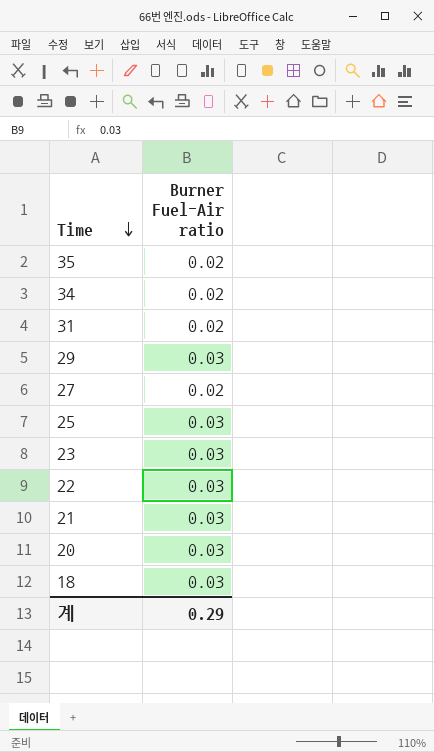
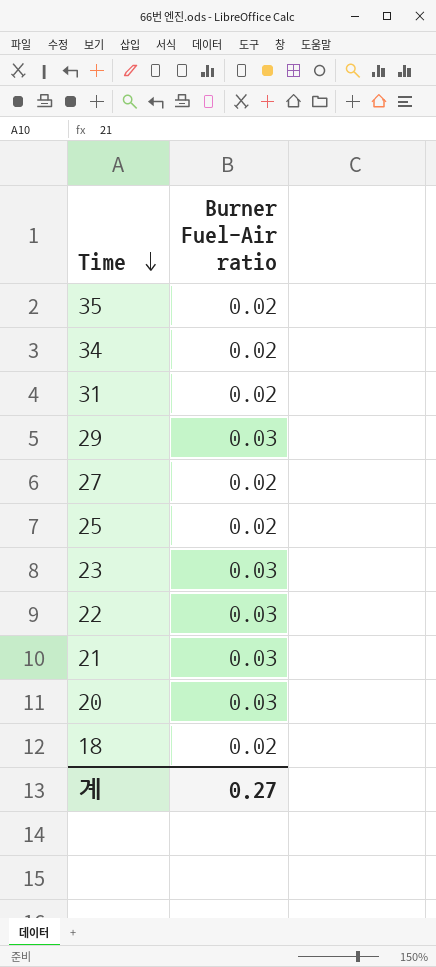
25 | Burner Fuel-Air ratio: 0.03 -> 0.02
18 | Burner Fuel-Air ratio: 0.03 -> 0.02
계 | Burner Fuel-Air ratio: 0.29 -> 0.27

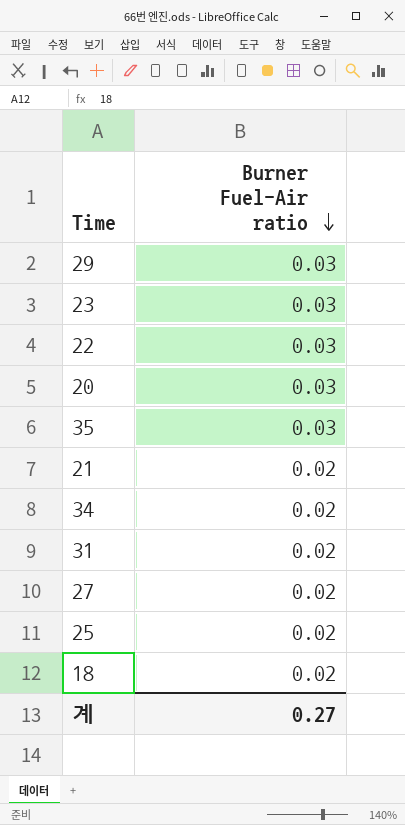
row order: Time descending -> Burner Fuel-Air ratio descending
35 | Burner Fuel-Air ratio: 0.02 -> 0.03
21 | Burner Fuel-Air ratio: 0.03 -> 0.02

